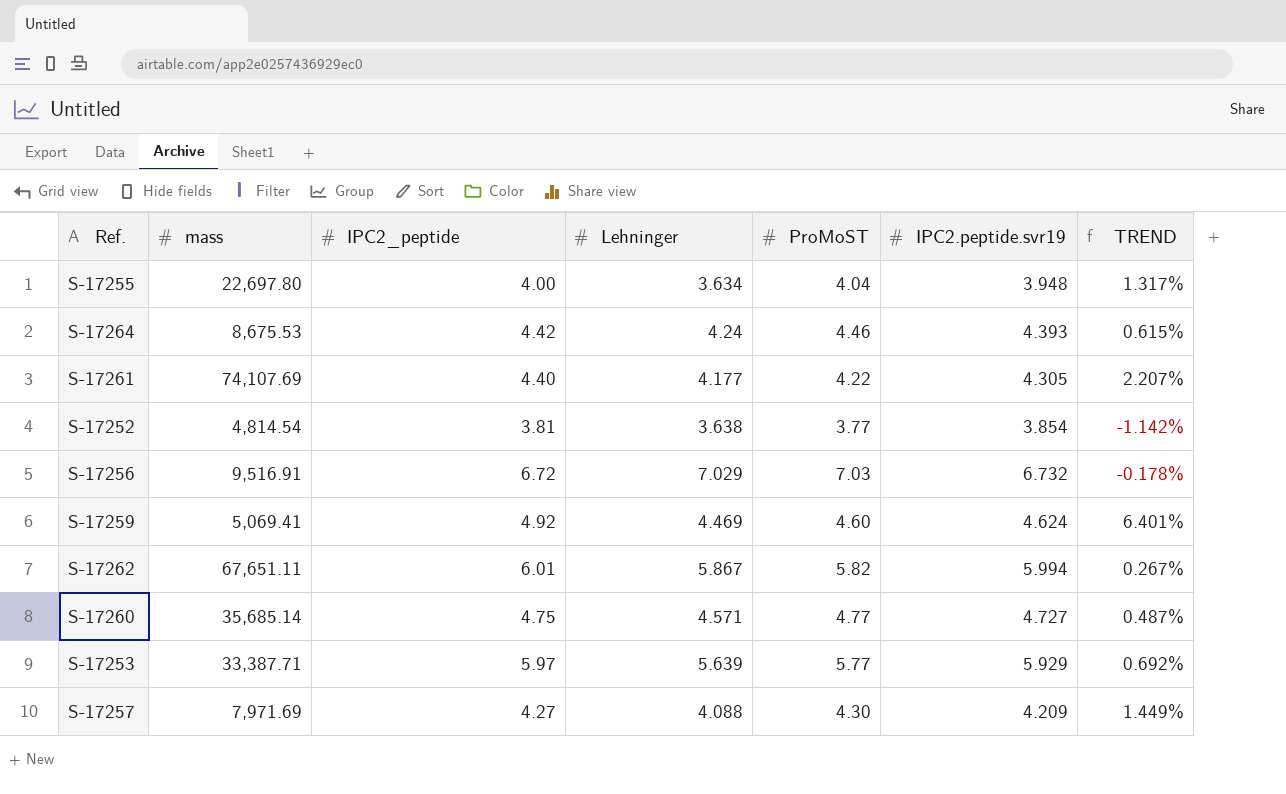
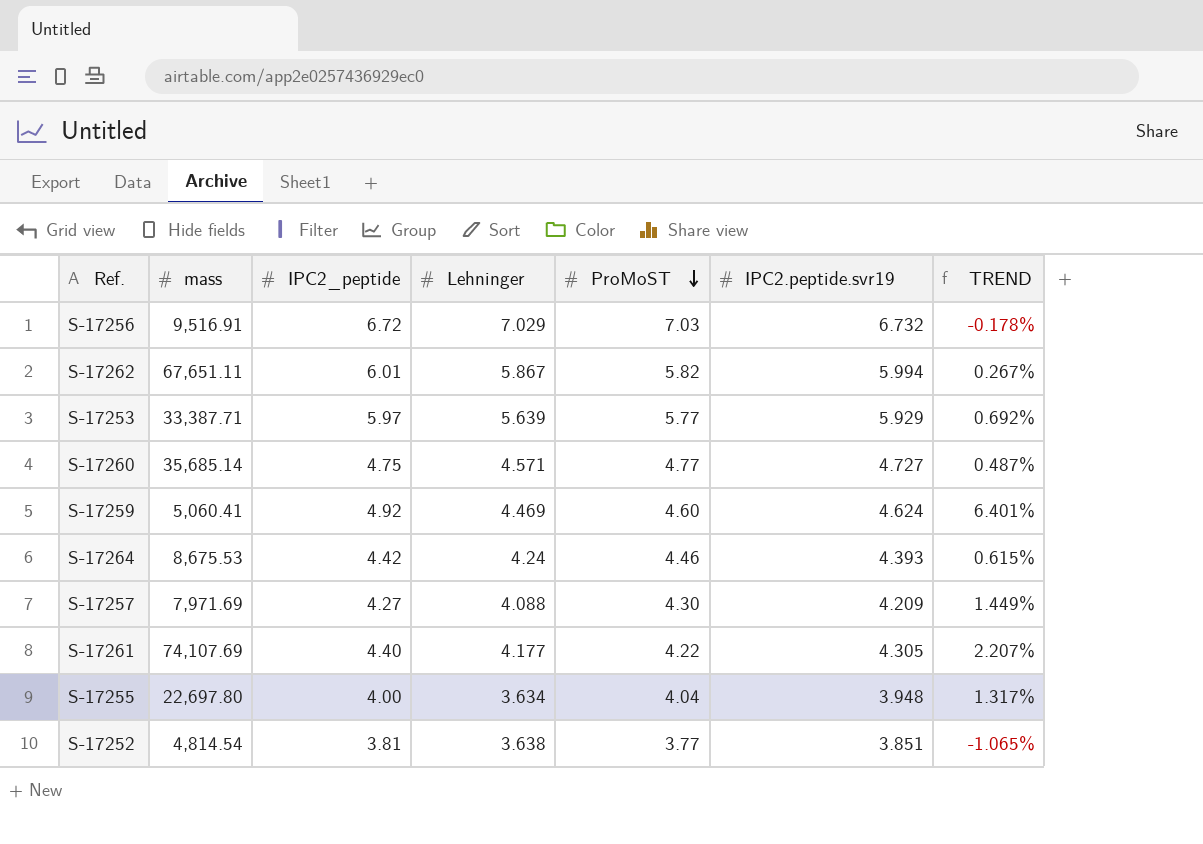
row order: none -> ProMoST descending
S-17259 | mass: 5,069.41 -> 5,060.41
S-17252 | IPC2.peptide.svr19: 3.854 -> 3.851
S-17252 | TREND: -1.142% -> -1.065%

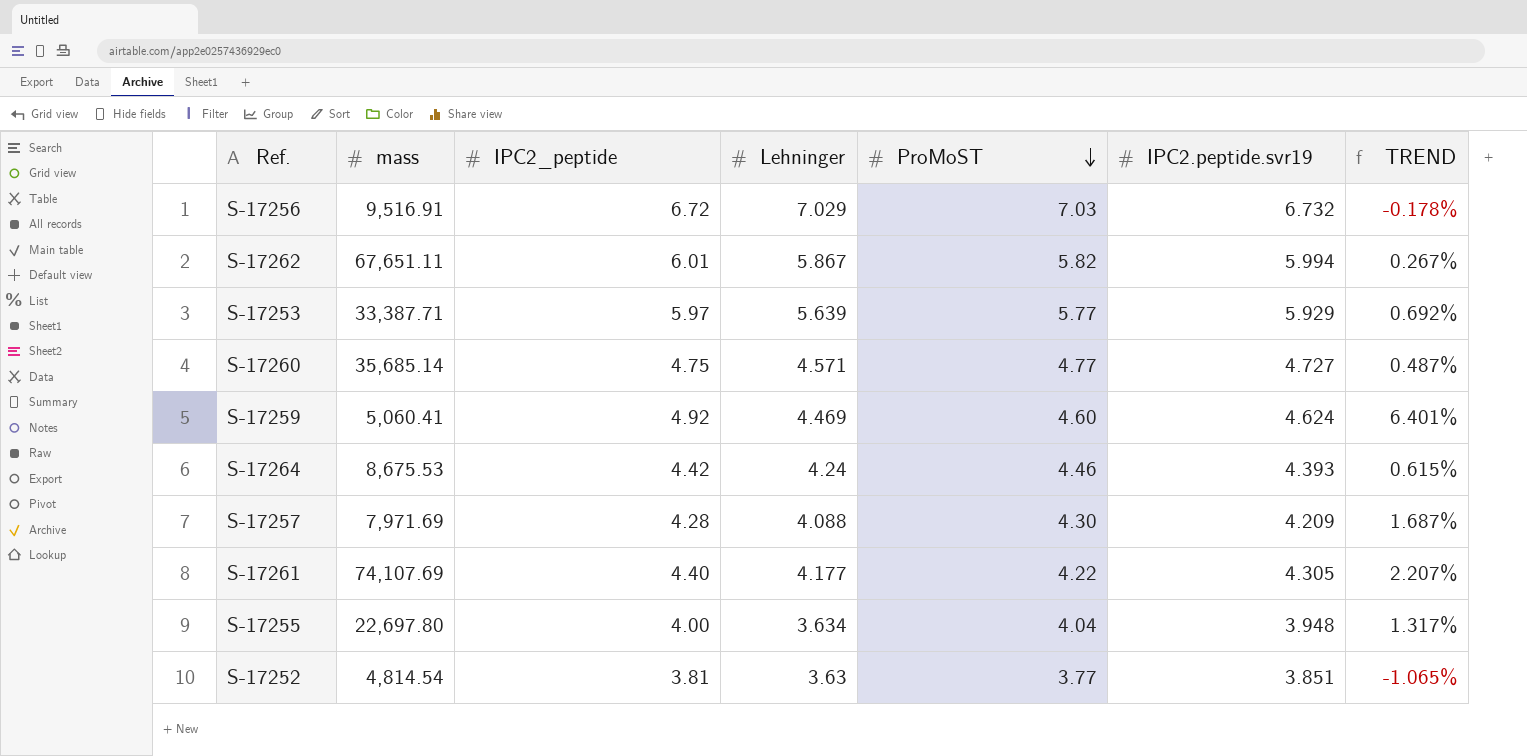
S-17257 | IPC2_peptide: 4.27 -> 4.28
S-17257 | TREND: 1.449% -> 1.687%
S-17252 | Lehninger: 3.638 -> 3.63

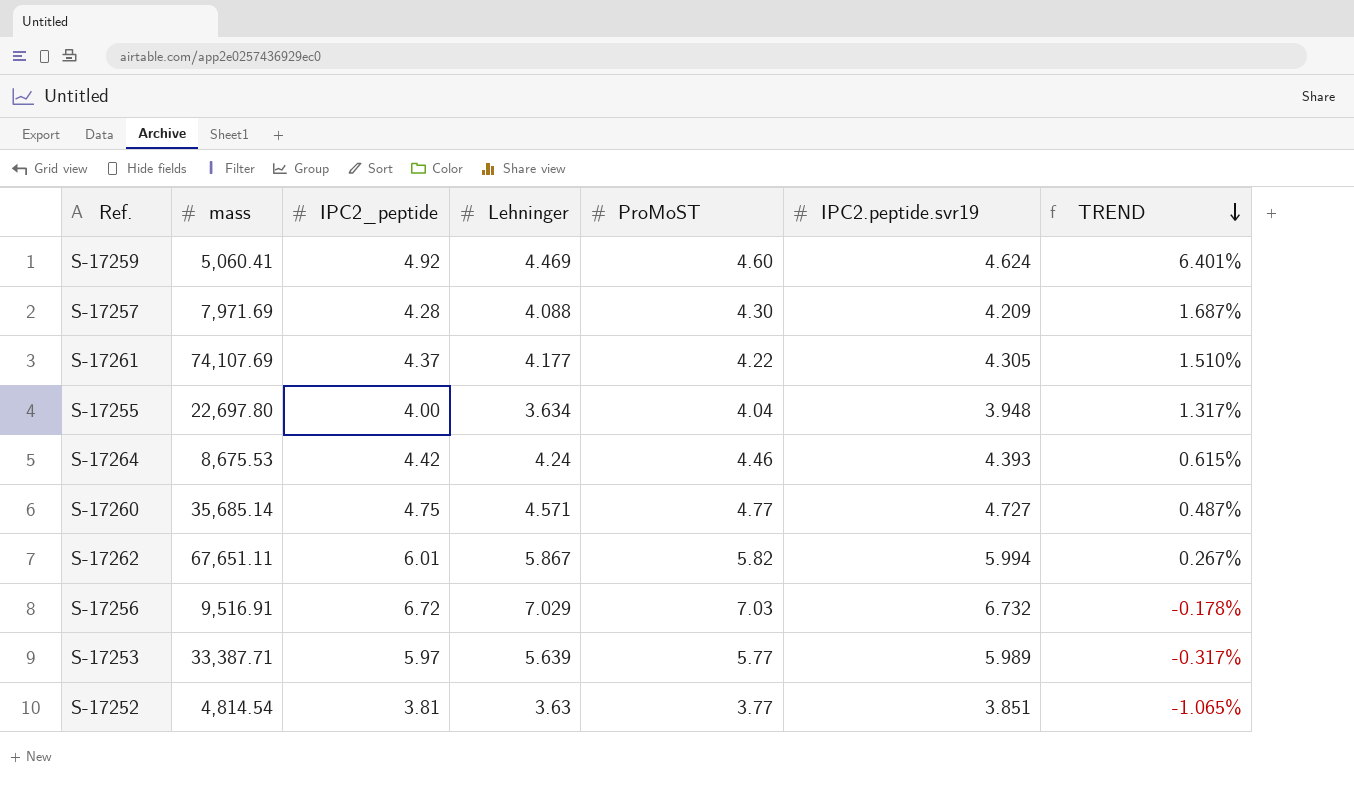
row order: ProMoST descending -> TREND descending
S-17261 | IPC2_peptide: 4.40 -> 4.37
S-17261 | TREND: 2.207% -> 1.510%
S-17253 | IPC2.peptide.svr19: 5.929 -> 5.989
S-17253 | TREND: 0.692% -> -0.317%

